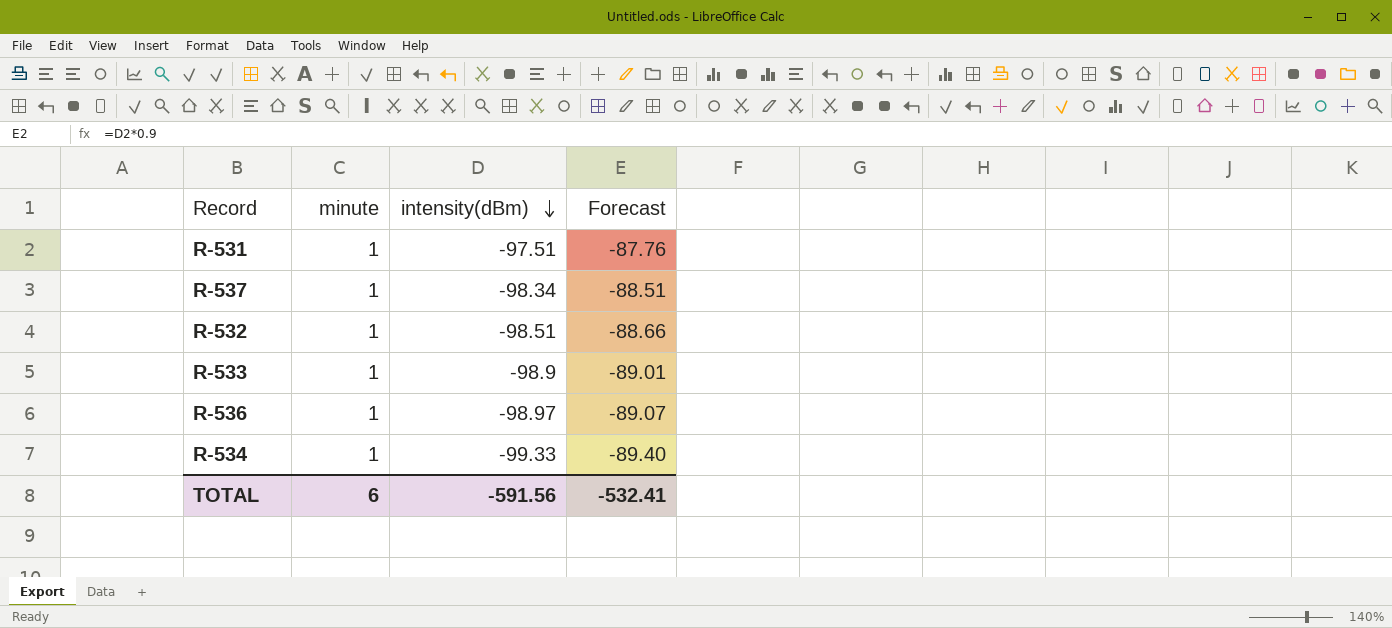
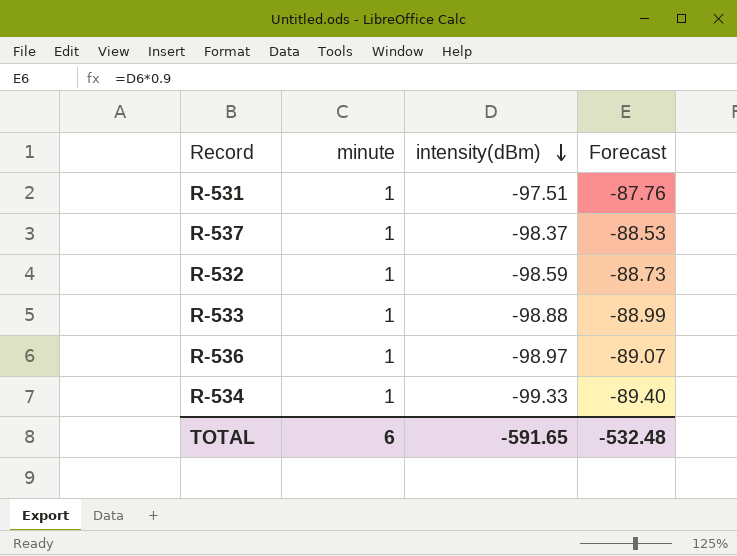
R-537 | intensity(dBm): -98.34 -> -98.37
R-537 | Forecast: -88.51 -> -88.53
R-532 | intensity(dBm): -98.51 -> -98.59
R-532 | Forecast: -88.66 -> -88.73
R-533 | intensity(dBm): -98.9 -> -98.88
R-533 | Forecast: -89.01 -> -88.99
TOTAL | intensity(dBm): -591.56 -> -591.65
TOTAL | Forecast: -532.41 -> -532.48

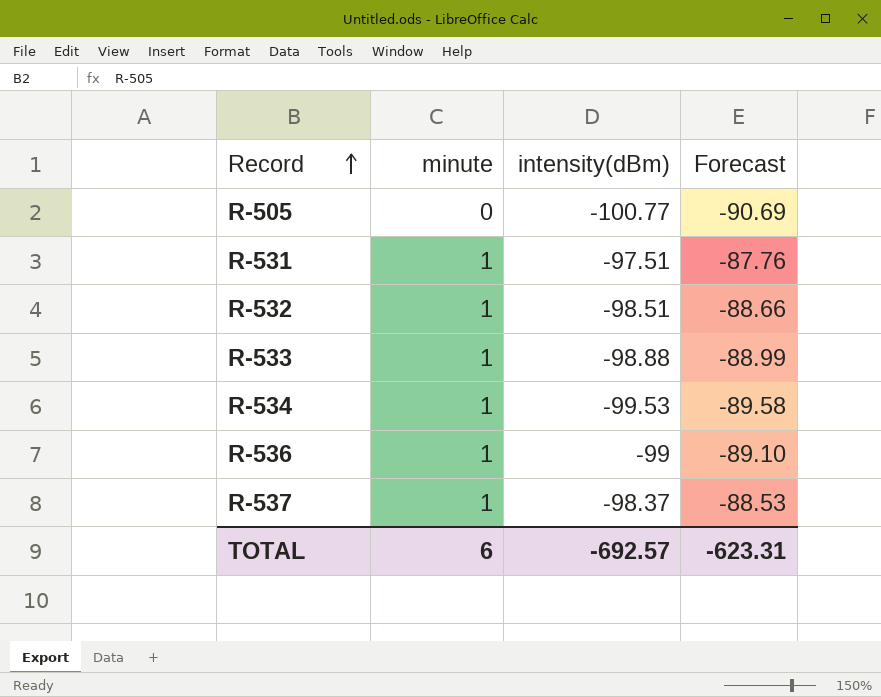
row order: intensity(dBm) descending -> Record ascending
row R-505: none -> 0 | -100.77 | -90.69
R-532 | intensity(dBm): -98.59 -> -98.51
R-532 | Forecast: -88.73 -> -88.66
R-534 | intensity(dBm): -99.33 -> -99.53
R-534 | Forecast: -89.40 -> -89.58
R-536 | intensity(dBm): -98.97 -> -99
R-536 | Forecast: -89.07 -> -89.10
TOTAL | intensity(dBm): -591.65 -> -692.57
TOTAL | Forecast: -532.48 -> -623.31

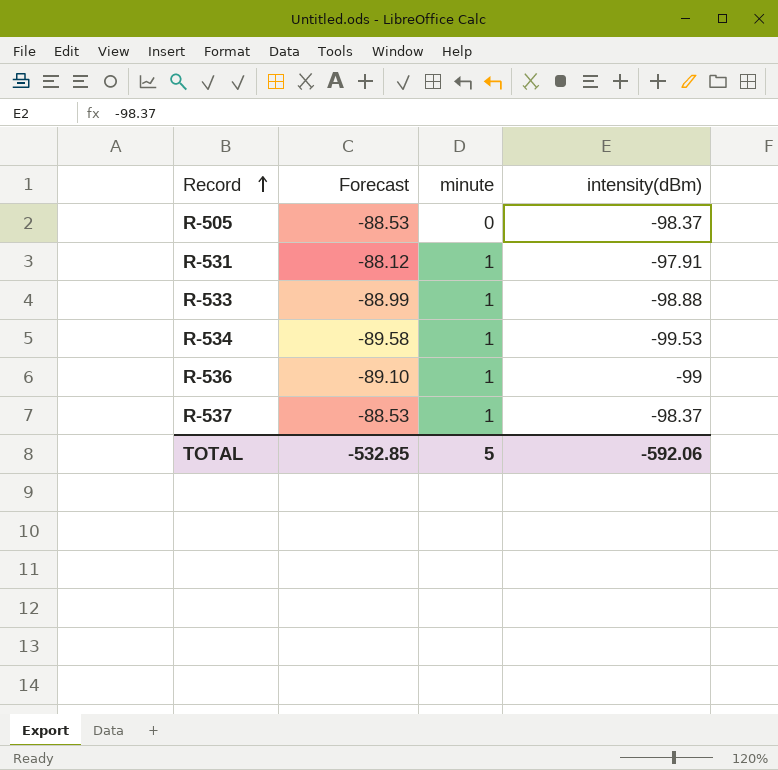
column Forecast | position: 4 -> 2
row R-532: 1 | -98.51 | -88.66 -> none
R-505 | Forecast: -90.69 -> -88.53
R-505 | intensity(dBm): -100.77 -> -98.37
R-531 | Forecast: -87.76 -> -88.12
R-531 | intensity(dBm): -97.51 -> -97.91
TOTAL | Forecast: -623.31 -> -532.85
TOTAL | minute: 6 -> 5
TOTAL | intensity(dBm): -692.57 -> -592.06

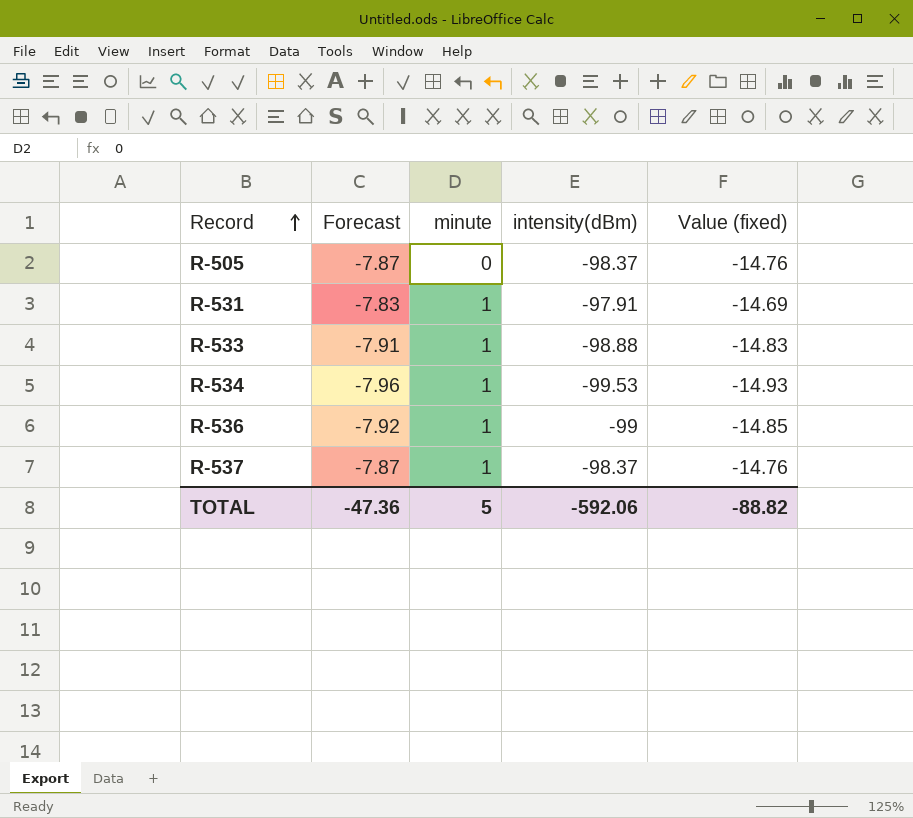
column Forecast | formula: [intensity(dBm)] * 0.9 -> [intensity(dBm)] * 0.08
column Value (fixed) | formula: none -> [intensity(dBm)] * 0.15
TOTAL | Forecast: -532.85 -> -47.36

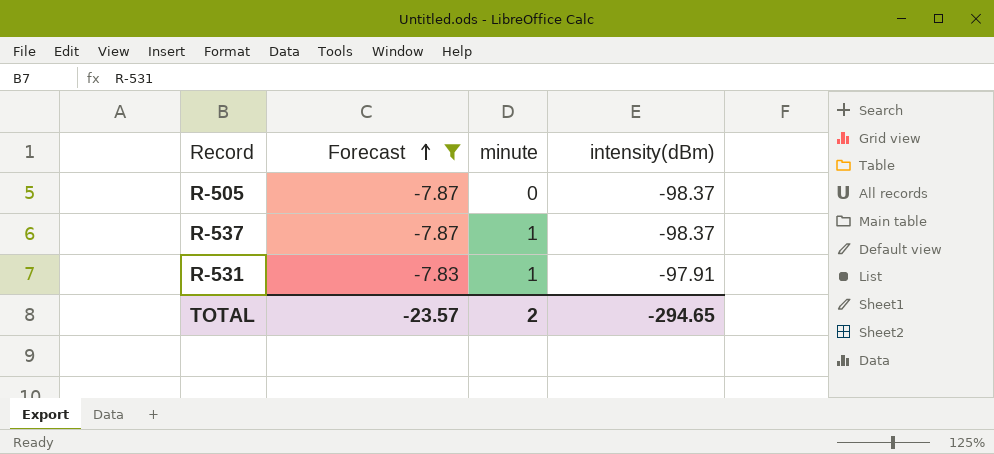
filter: none -> Forecast >= -7.87
row order: Record ascending -> Forecast ascending
column Value (fixed) | formula: [intensity(dBm)] * 0.15 -> none
TOTAL | Forecast: -47.36 -> -23.57
TOTAL | minute: 5 -> 2
TOTAL | intensity(dBm): -592.06 -> -294.65

